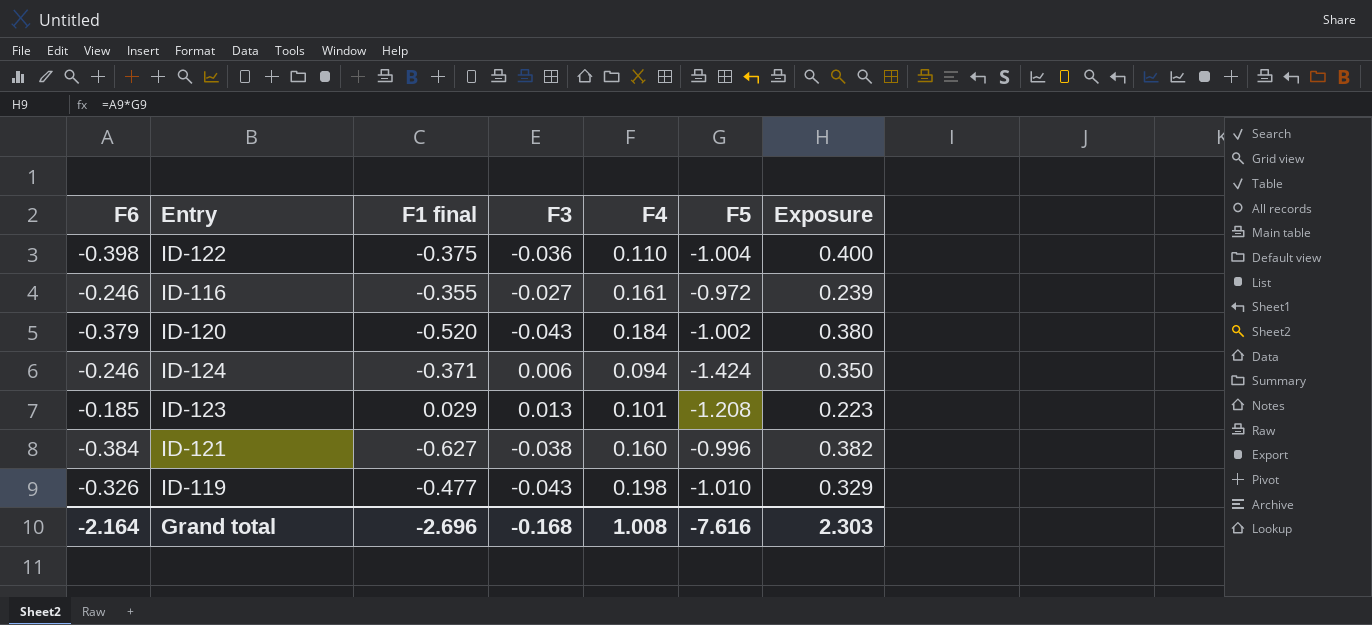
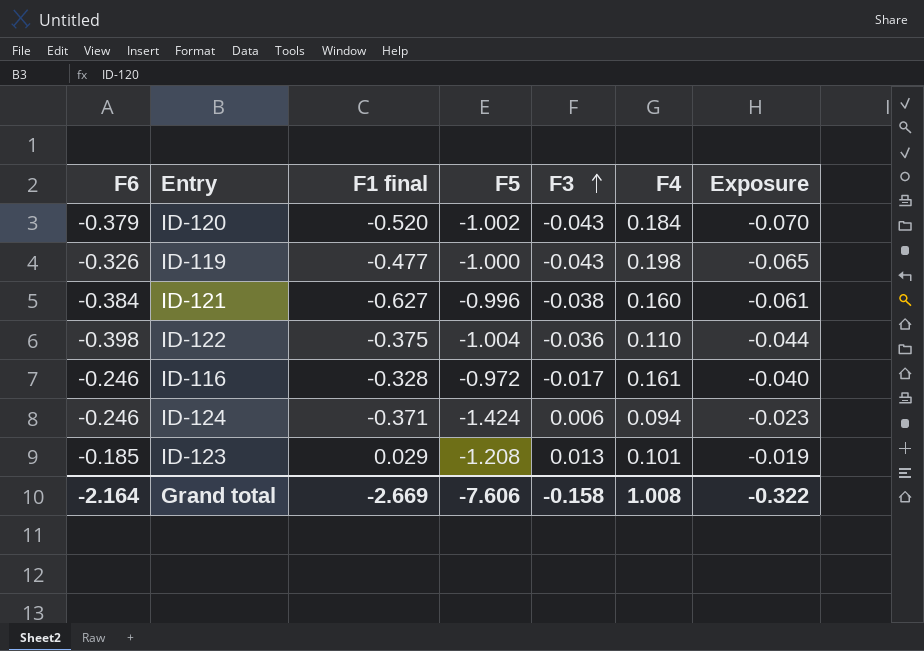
row order: none -> F3 ascending
column F5 | position: 6 -> 4
column Exposure | formula: [F6] * [F5] -> [F6] * [F4]
ID-119 | F5: -1.010 -> -1.000
ID-116 | F1 final: -0.355 -> -0.328
ID-116 | F3: -0.027 -> -0.017
Grand total | F1 final: -2.696 -> -2.669
Grand total | F5: -7.616 -> -7.606
Grand total | F3: -0.168 -> -0.158
Grand total | Exposure: 2.303 -> -0.322

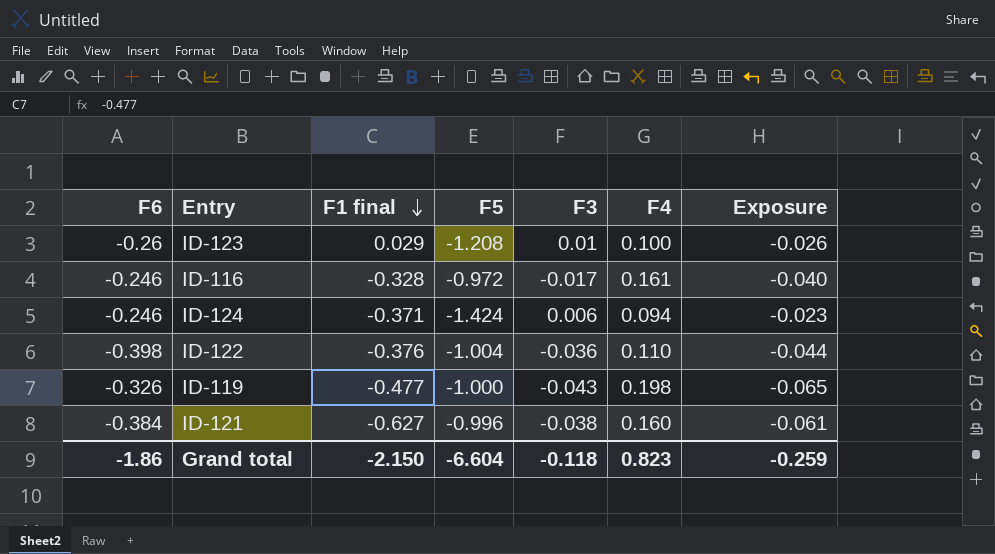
row order: F3 ascending -> F1 final descending
row ID-120: -0.379 | -0.520 | -1.002 | -0.043 | 0.184 | -0.070 -> none
ID-123 | F6: -0.185 -> -0.26
ID-123 | F3: 0.013 -> 0.01
ID-123 | F4: 0.101 -> 0.100
ID-123 | Exposure: -0.019 -> -0.026
ID-122 | F1 final: -0.375 -> -0.376
Grand total | F6: -2.164 -> -1.86
Grand total | F1 final: -2.669 -> -2.150
Grand total | F5: -7.606 -> -6.604
Grand total | F3: -0.158 -> -0.118
Grand total | F4: 1.008 -> 0.823
Grand total | Exposure: -0.322 -> -0.259

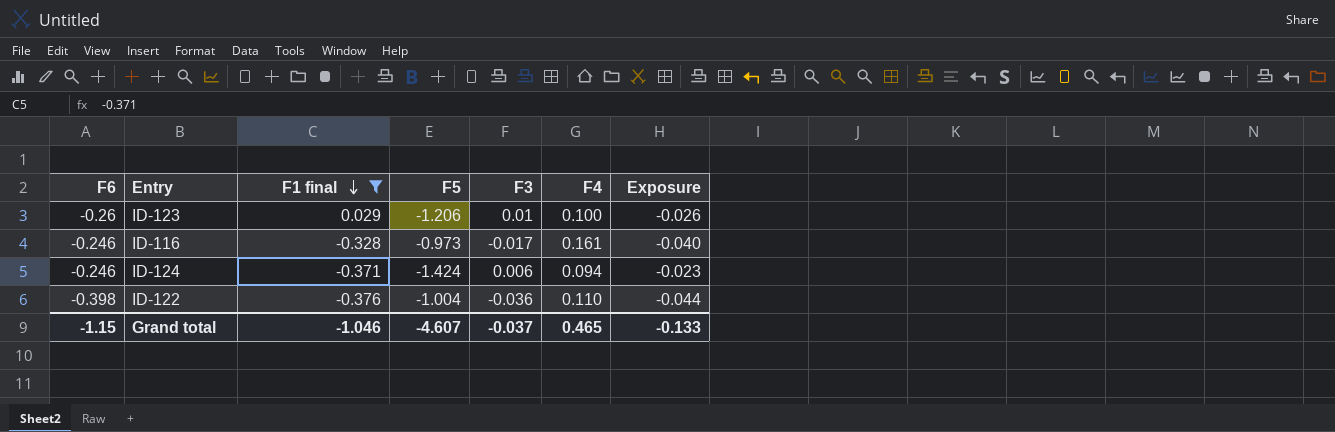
filter: none -> F1 final >= -0.376
ID-123 | F5: -1.208 -> -1.206
ID-116 | F5: -0.972 -> -0.973
Grand total | F6: -1.86 -> -1.15
Grand total | F1 final: -2.150 -> -1.046
Grand total | F5: -6.604 -> -4.607
Grand total | F3: -0.118 -> -0.037
Grand total | F4: 0.823 -> 0.465
Grand total | Exposure: -0.259 -> -0.133

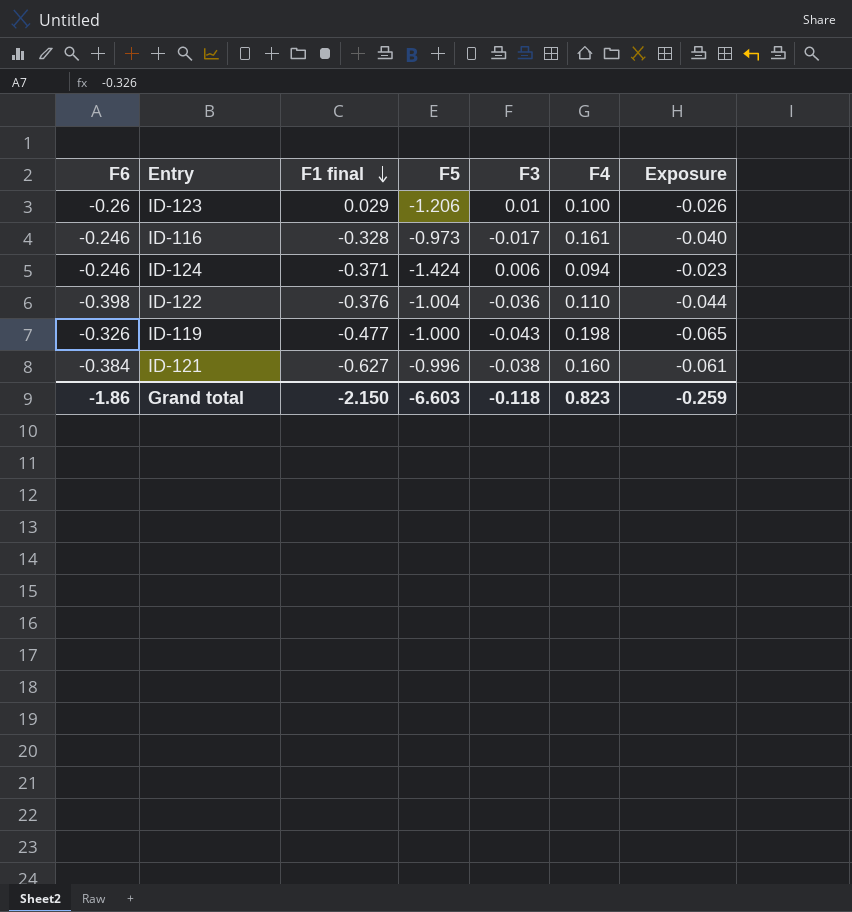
filter: F1 final >= -0.376 -> none
Grand total | F6: -1.15 -> -1.86
Grand total | F1 final: -1.046 -> -2.150
Grand total | F5: -4.607 -> -6.603
Grand total | F3: -0.037 -> -0.118
Grand total | F4: 0.465 -> 0.823
Grand total | Exposure: -0.133 -> -0.259

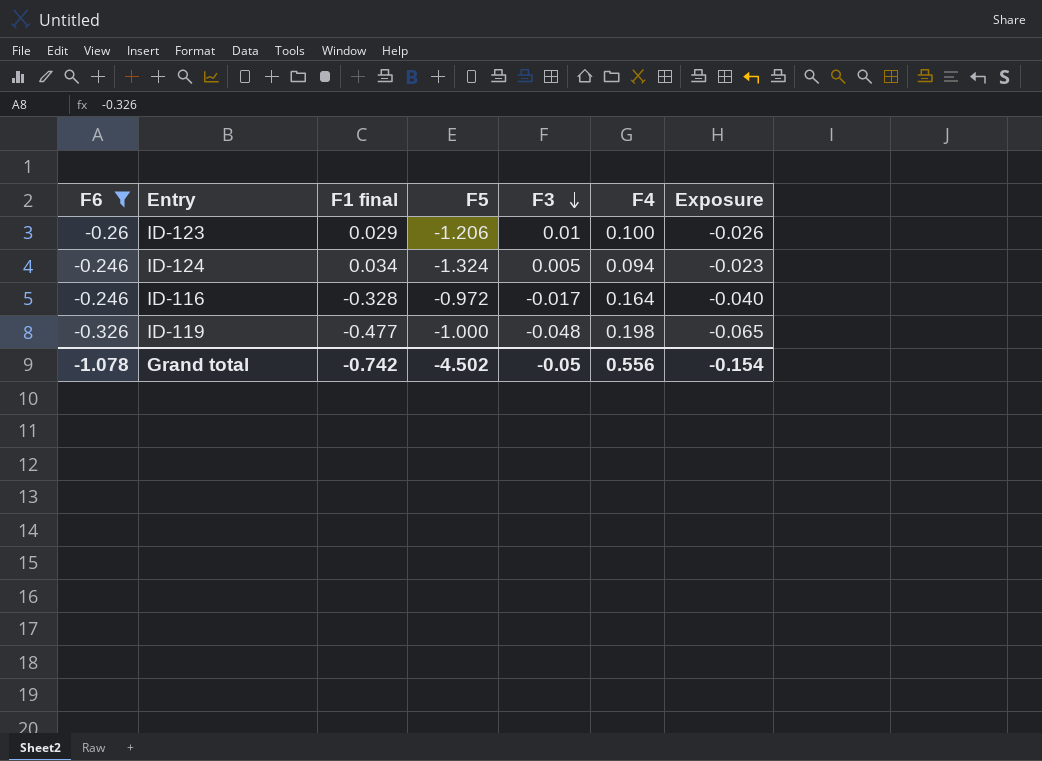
filter: none -> F6 >= -0.326
row order: F1 final descending -> F3 descending
ID-124 | F1 final: -0.371 -> 0.034
ID-124 | F5: -1.424 -> -1.324
ID-124 | F3: 0.006 -> 0.005
ID-116 | F5: -0.973 -> -0.972
ID-116 | F4: 0.161 -> 0.164
ID-119 | F3: -0.043 -> -0.048
Grand total | F6: -1.86 -> -1.078
Grand total | F1 final: -2.150 -> -0.742
Grand total | F5: -6.603 -> -4.502
Grand total | F3: -0.118 -> -0.05
Grand total | F4: 0.823 -> 0.556
Grand total | Exposure: -0.259 -> -0.154

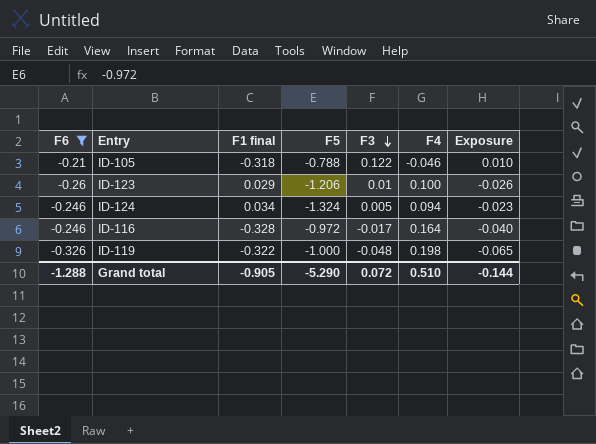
row ID-105: none -> -0.21 | -0.318 | -0.788 | 0.122 | -0.046 | 0.010
ID-119 | F1 final: -0.477 -> -0.322
Grand total | F6: -1.078 -> -1.288
Grand total | F1 final: -0.742 -> -0.905
Grand total | F5: -4.502 -> -5.290
Grand total | F3: -0.05 -> 0.072
Grand total | F4: 0.556 -> 0.510
Grand total | Exposure: -0.154 -> -0.144

